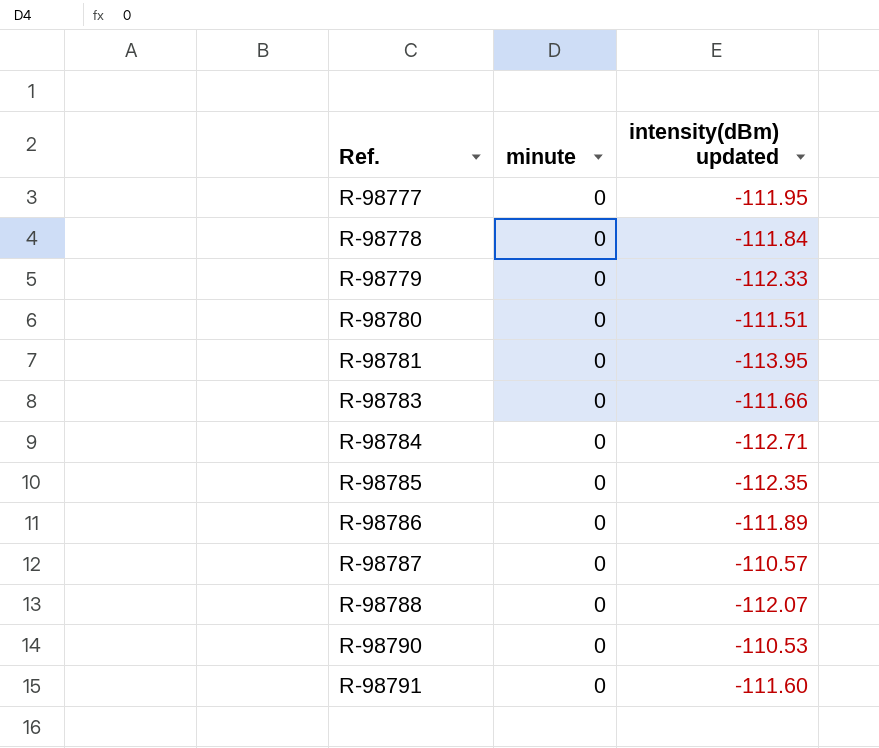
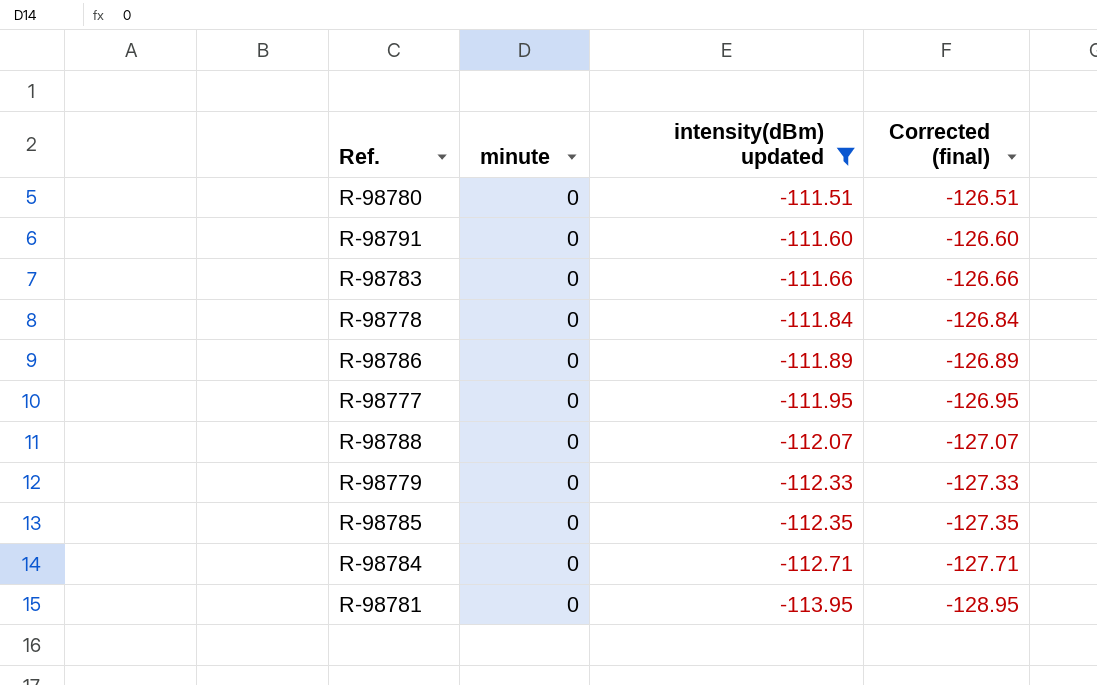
filter: none -> intensity(dBm) updated <= -111.51
row order: Ref. ascending -> intensity(dBm) updated descending
column Corrected (final) | formula: none -> [intensity(dBm) updated] - 15

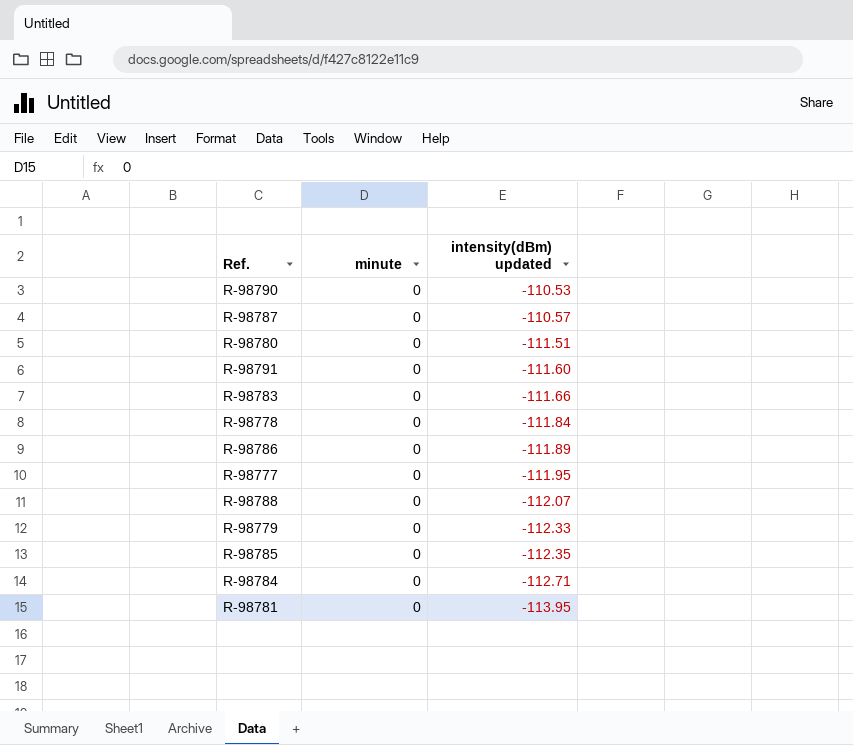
filter: intensity(dBm) updated <= -111.51 -> none
column Corrected (final) | formula: [intensity(dBm) updated] - 15 -> none

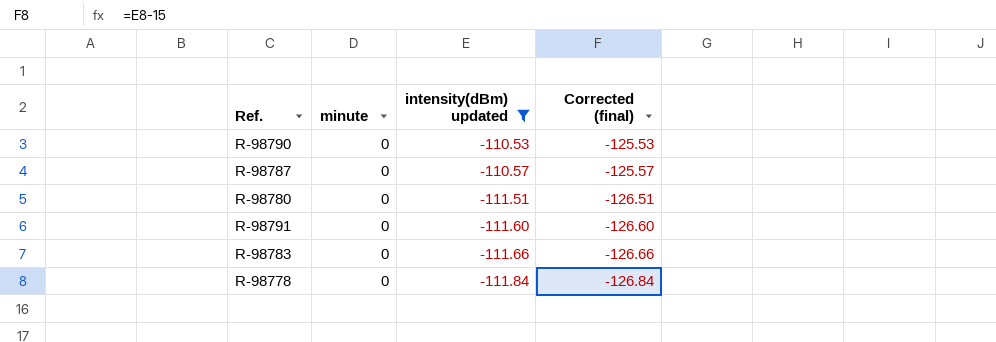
filter: none -> intensity(dBm) updated >= -111.84
column Corrected (final) | formula: none -> [intensity(dBm) updated] - 15

